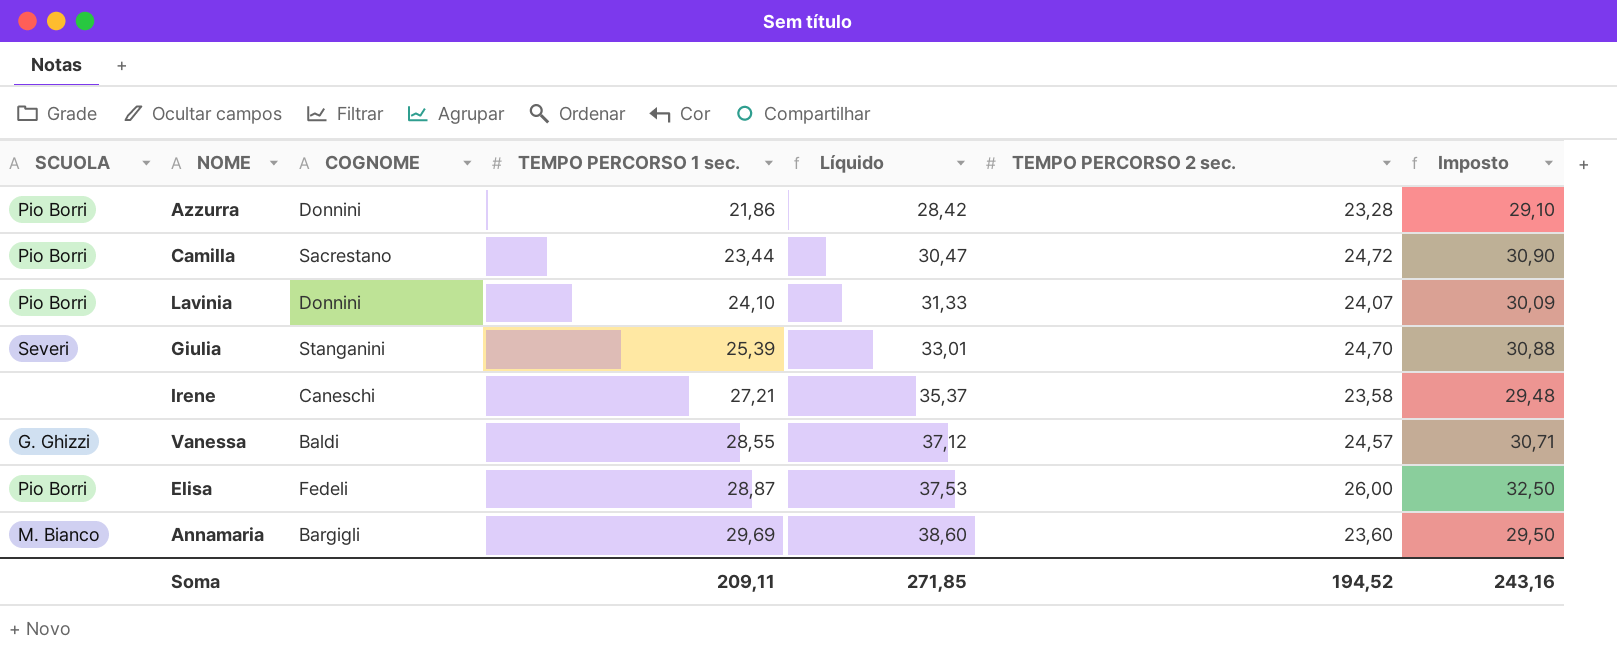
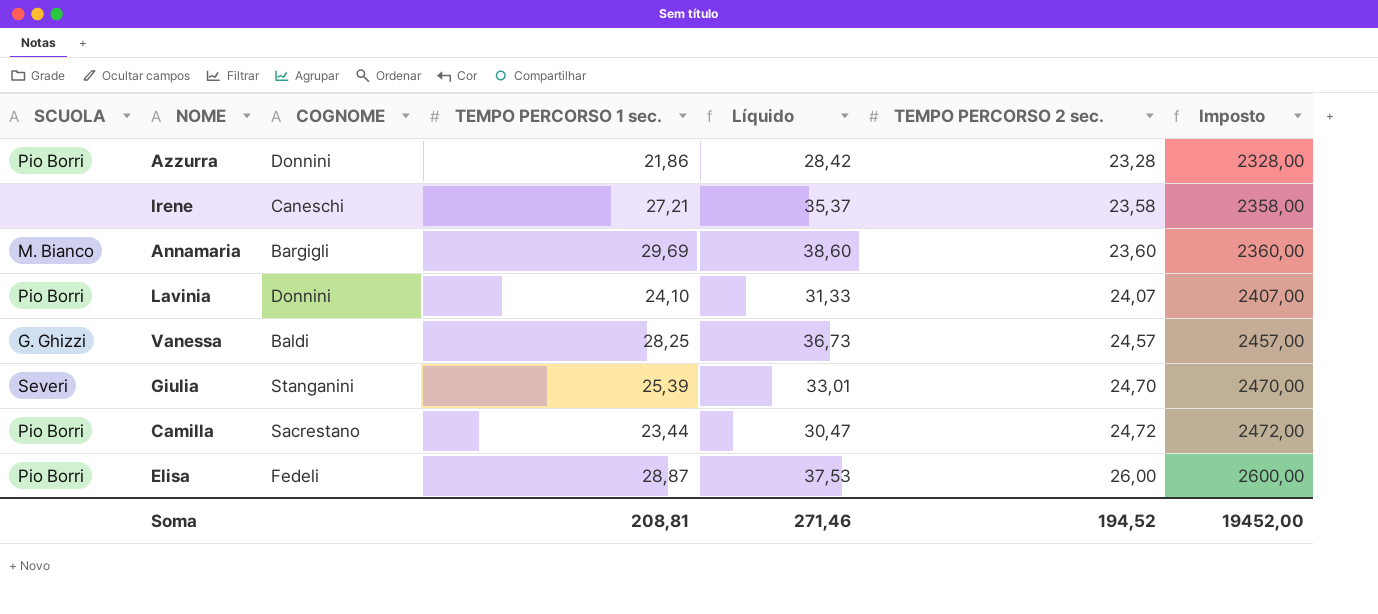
row order: TEMPO PERCORSO 1 sec. ascending -> TEMPO PERCORSO 2 sec. ascending
column Imposto | formula: [TEMPO PERCORSO 2 sec.] * 1,25 -> [TEMPO PERCORSO 2 sec.] * 100
Vanessa | TEMPO PERCORSO 1 sec.: 28,55 -> 28,25
Vanessa | Líquido: 37,12 -> 36,73
Soma | TEMPO PERCORSO 1 sec.: 209,11 -> 208,81
Soma | Líquido: 271,85 -> 271,46
Soma | Imposto: 243,16 -> 19452,00

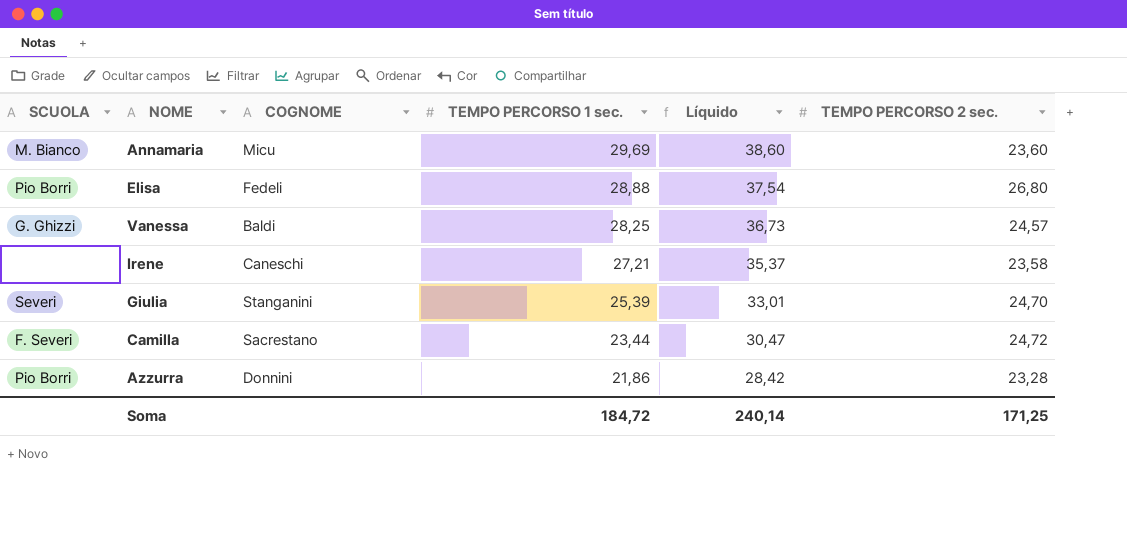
row order: TEMPO PERCORSO 2 sec. ascending -> TEMPO PERCORSO 1 sec. descending
column Imposto | formula: [TEMPO PERCORSO 2 sec.] * 100 -> none
row Lavinia: Pio Borri | Donnini | 24,10 | 31,33 | 24,07 | 2407,00 -> none
Annamaria | COGNOME: Bargigli -> Micu
Elisa | TEMPO PERCORSO 1 sec.: 28,87 -> 28,88
Elisa | Líquido: 37,53 -> 37,54
Elisa | TEMPO PERCORSO 2 sec.: 26,00 -> 26,80
Camilla | SCUOLA: Pio Borri -> F. Severi
Soma | TEMPO PERCORSO 1 sec.: 208,81 -> 184,72
Soma | Líquido: 271,46 -> 240,14
Soma | TEMPO PERCORSO 2 sec.: 194,52 -> 171,25

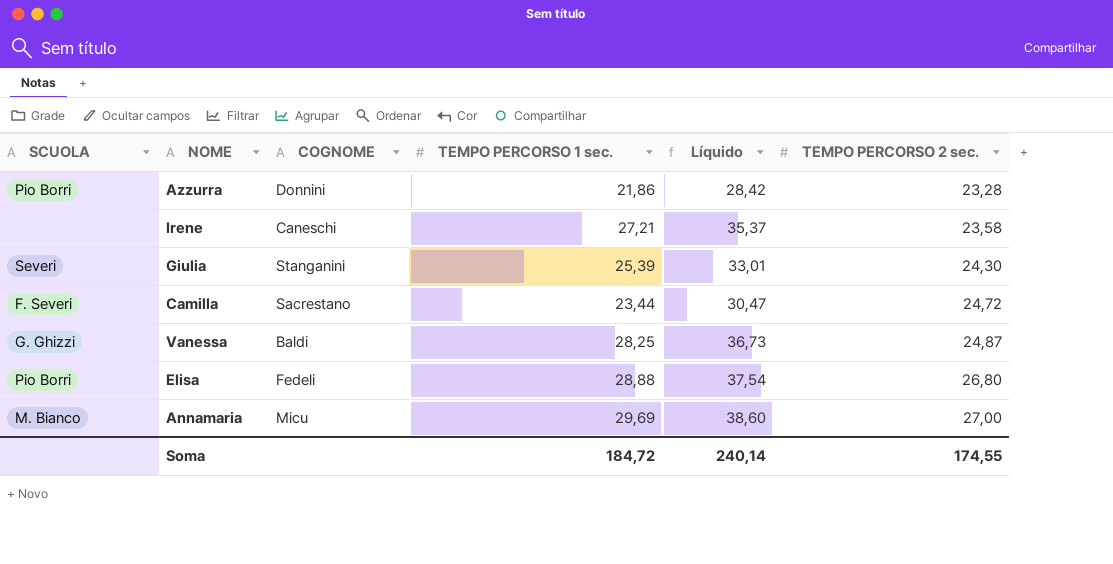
row order: TEMPO PERCORSO 1 sec. descending -> TEMPO PERCORSO 2 sec. ascending
Giulia | TEMPO PERCORSO 2 sec.: 24,70 -> 24,30
Vanessa | TEMPO PERCORSO 2 sec.: 24,57 -> 24,87
Annamaria | TEMPO PERCORSO 2 sec.: 23,60 -> 27,00
Soma | TEMPO PERCORSO 2 sec.: 171,25 -> 174,55

